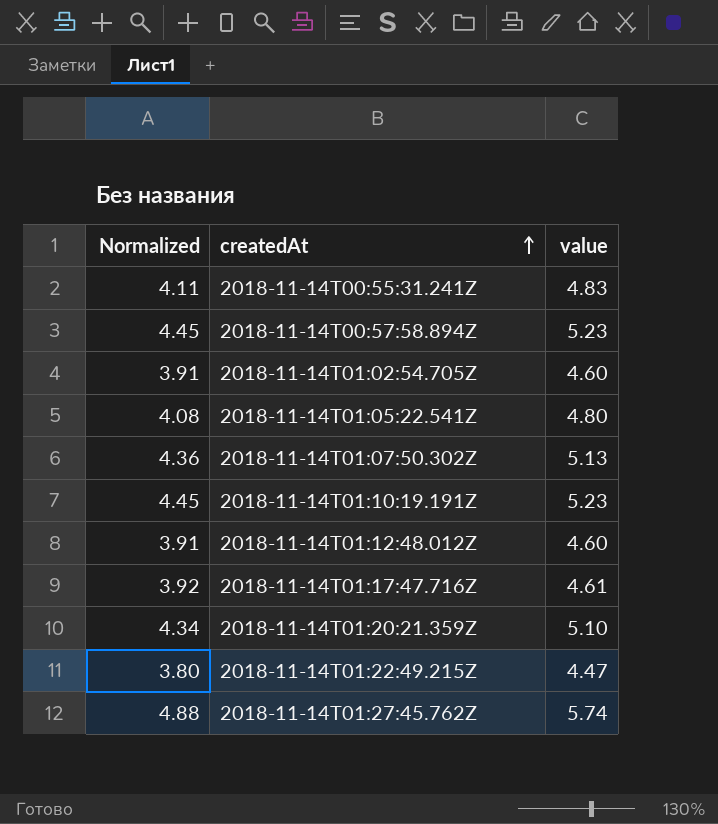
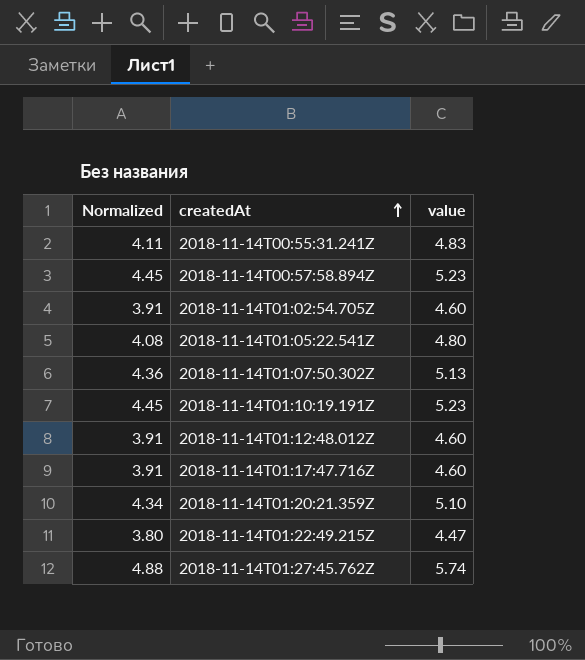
2018-11-14T01:17:47.716Z | Normalized: 3.92 -> 3.91
2018-11-14T01:17:47.716Z | value: 4.61 -> 4.60

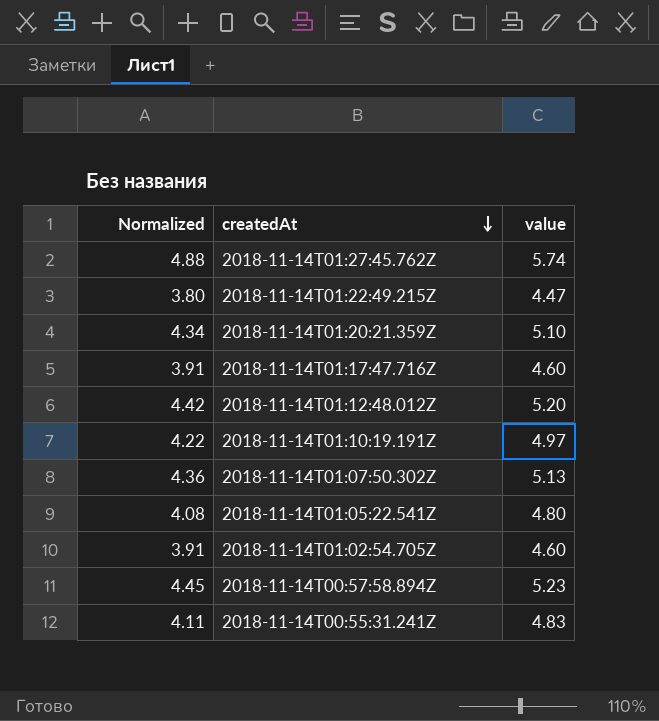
row order: createdAt ascending -> createdAt descending
2018-11-14T01:12:48.012Z | Normalized: 3.91 -> 4.42
2018-11-14T01:12:48.012Z | value: 4.60 -> 5.20
2018-11-14T01:10:19.191Z | Normalized: 4.45 -> 4.22
2018-11-14T01:10:19.191Z | value: 5.23 -> 4.97

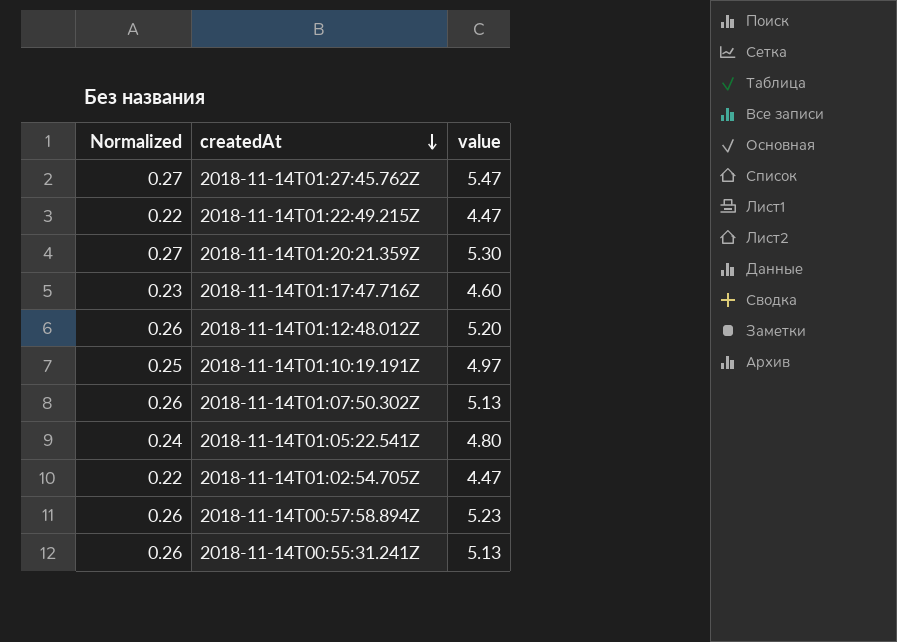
column Normalized | formula: [value] * 0.85 -> [value] * 0.05
2018-11-14T01:27:45.762Z | value: 5.74 -> 5.47
2018-11-14T01:20:21.359Z | value: 5.10 -> 5.30
2018-11-14T01:02:54.705Z | value: 4.60 -> 4.47
2018-11-14T00:55:31.241Z | value: 4.83 -> 5.13

